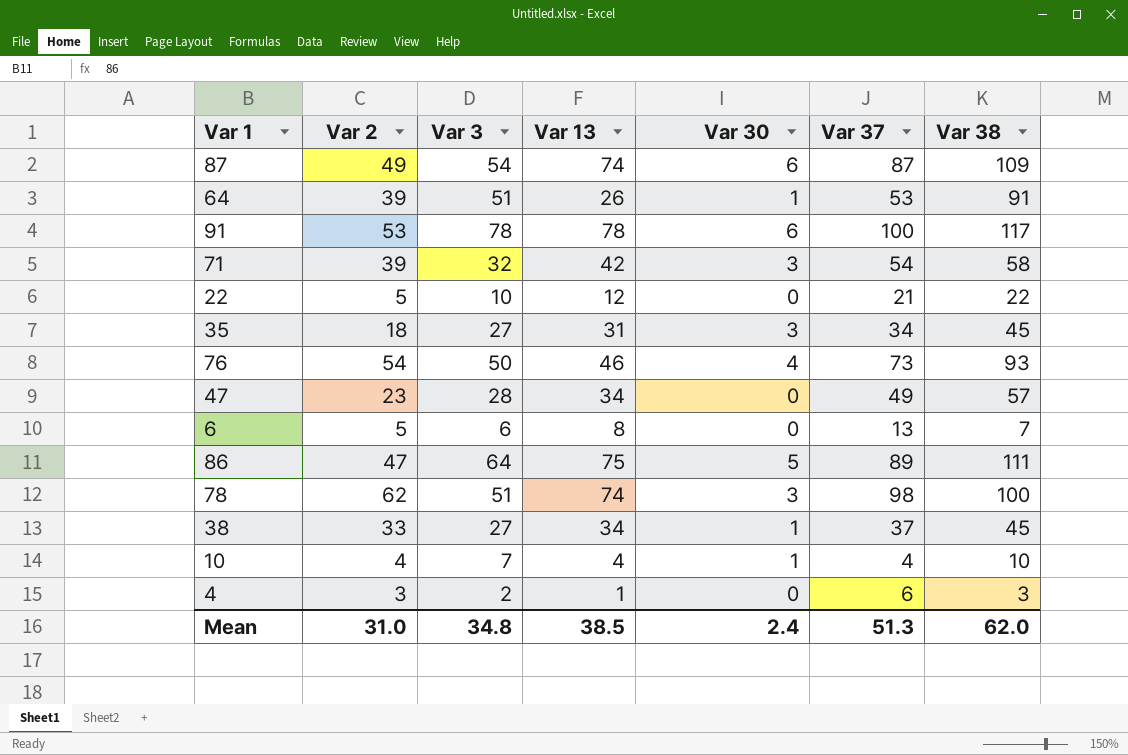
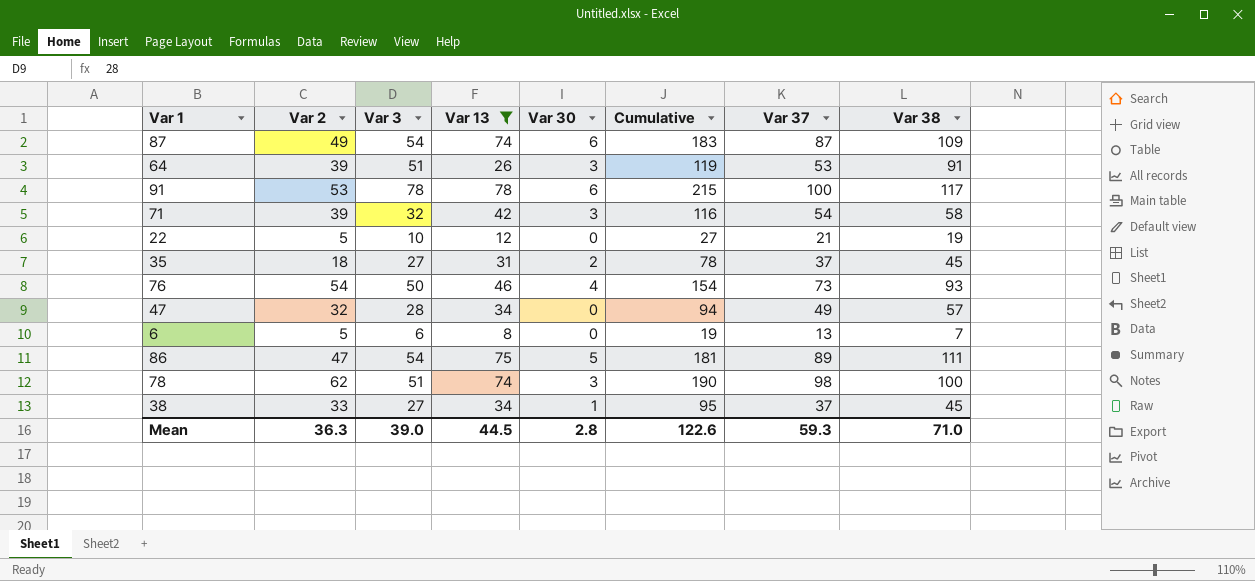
filter: none -> Var 13 >= 8
column Cumulative | formula: none -> [Var 2] + [Var 3] + [Var 13] + [Var 30]
64 | Var 30: 1 -> 3
22 | Var 38: 22 -> 19
35 | Var 30: 3 -> 2
35 | Var 37: 34 -> 37
47 | Var 2: 23 -> 32
86 | Var 3: 64 -> 54
Mean | Var 2: 31.0 -> 36.3
Mean | Var 3: 34.8 -> 39.0
Mean | Var 13: 38.5 -> 44.5
Mean | Var 30: 2.4 -> 2.8
Mean | Var 37: 51.3 -> 59.3
Mean | Var 38: 62.0 -> 71.0

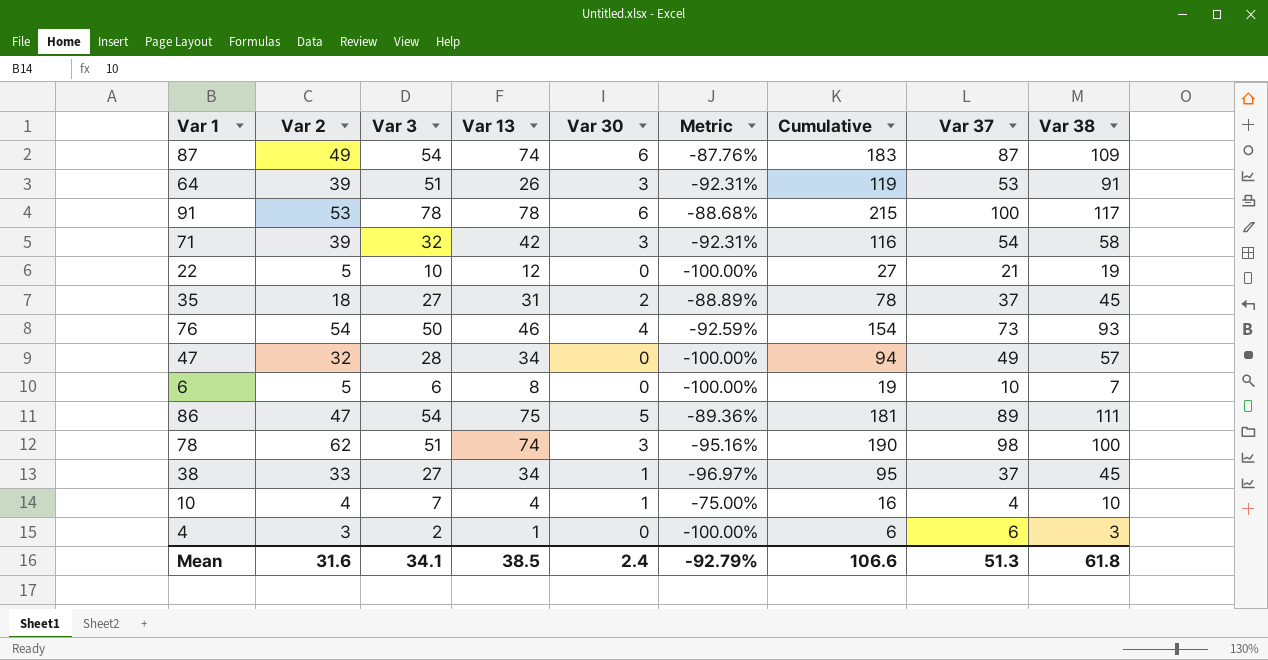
filter: Var 13 >= 8 -> none
column Metric | formula: none -> ([Var 30] - [Var 2]) / [Var 2]
6 | Var 37: 13 -> 10
Mean | Var 2: 36.3 -> 31.6
Mean | Var 3: 39.0 -> 34.1
Mean | Var 13: 44.5 -> 38.5
Mean | Var 30: 2.8 -> 2.4
Mean | Cumulative: 122.6 -> 106.6
Mean | Var 37: 59.3 -> 51.3
Mean | Var 38: 71.0 -> 61.8

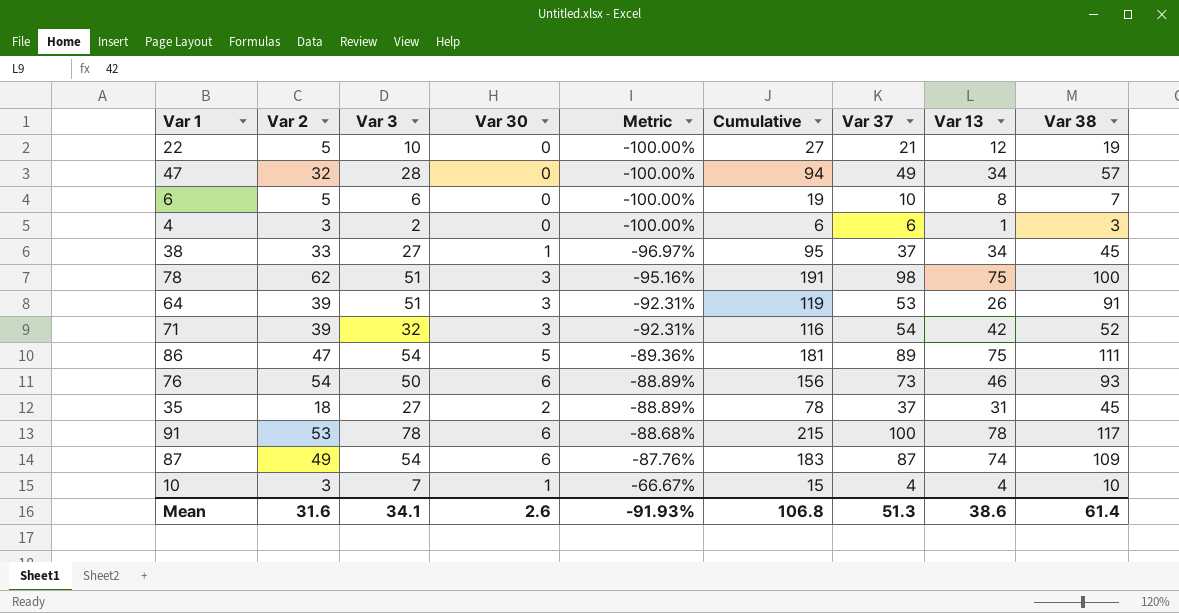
row order: none -> Metric ascending
column Var 13 | position: 4 -> 8
78 | Cumulative: 190 -> 191
78 | Var 13: 74 -> 75
71 | Var 38: 58 -> 52
76 | Var 30: 4 -> 6
76 | Metric: -92.59% -> -88.89%
76 | Cumulative: 154 -> 156
10 | Var 2: 4 -> 3
10 | Metric: -75.00% -> -66.67%
10 | Cumulative: 16 -> 15
Mean | Var 30: 2.4 -> 2.6
Mean | Metric: -92.79% -> -91.93%
Mean | Cumulative: 106.6 -> 106.8
Mean | Var 13: 38.5 -> 38.6
Mean | Var 38: 61.8 -> 61.4

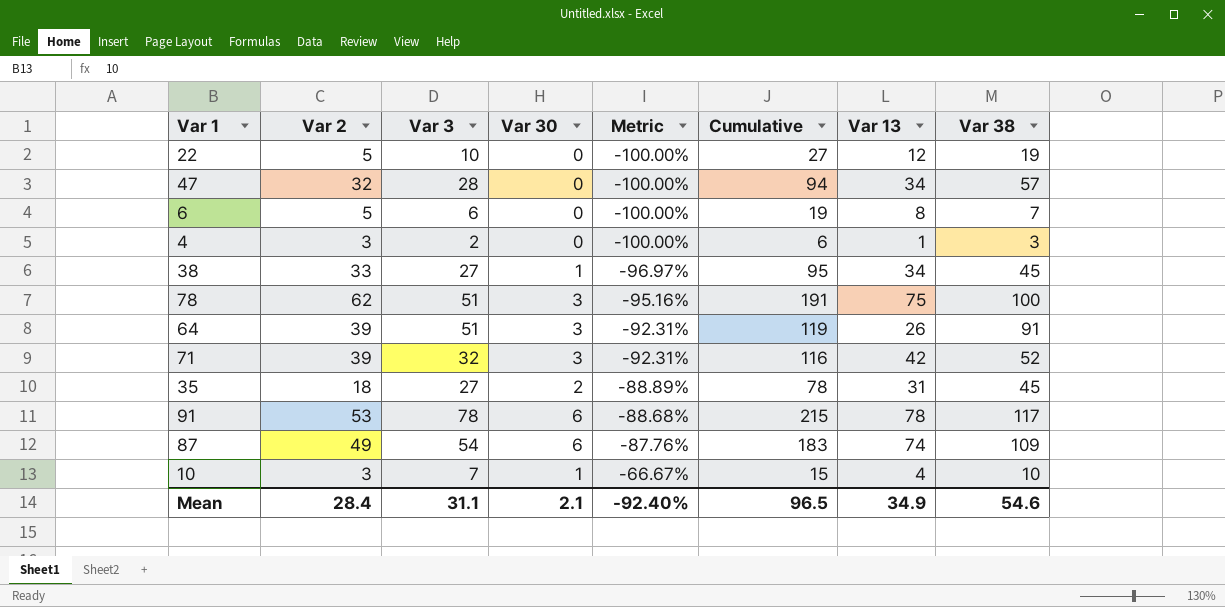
column Var 37 | position: 7 -> none
row 86: 47 | 54 | 5 | -89.36% | 181 | 89 | 75 | 111 -> none
row 76: 54 | 50 | 6 | -88.89% | 156 | 73 | 46 | 93 -> none
Mean | Var 2: 31.6 -> 28.4
Mean | Var 3: 34.1 -> 31.1
Mean | Var 30: 2.6 -> 2.1
Mean | Metric: -91.93% -> -92.40%
Mean | Cumulative: 106.8 -> 96.5
Mean | Var 13: 38.6 -> 34.9
Mean | Var 38: 61.4 -> 54.6

